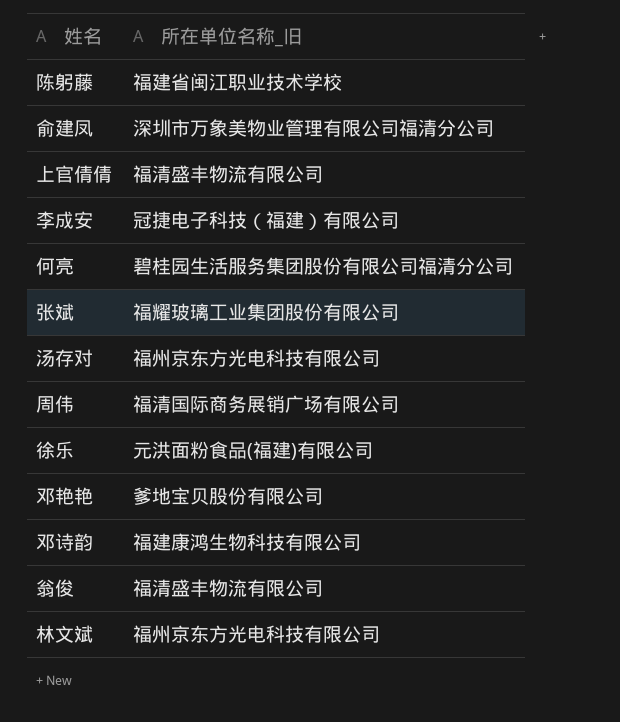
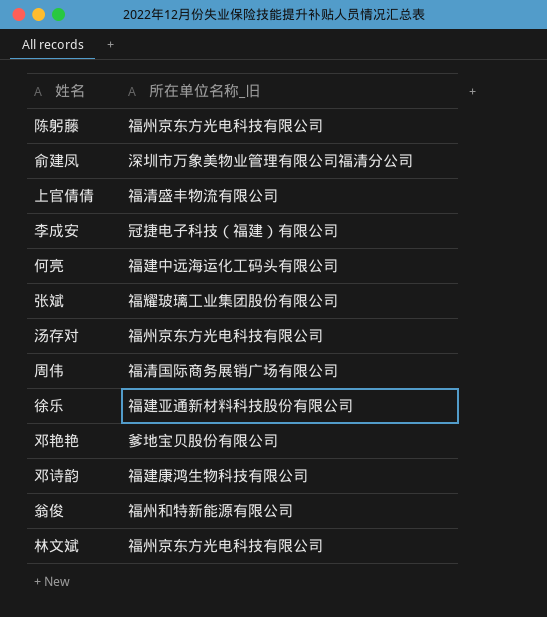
陈躬藤 | 所在单位名称_旧: 福建省闽江职业技术学校 -> 福州京东方光电科技有限公司
何亮 | 所在单位名称_旧: 碧桂园生活服务集团股份有限公司福清分公司 -> 福建中远海运化工码头有限公司
徐乐 | 所在单位名称_旧: 元洪面粉食品(福建)有限公司 -> 福建亚通新材料科技股份有限公司
翁俊 | 所在单位名称_旧: 福清盛丰物流有限公司 -> 福州和特新能源有限公司

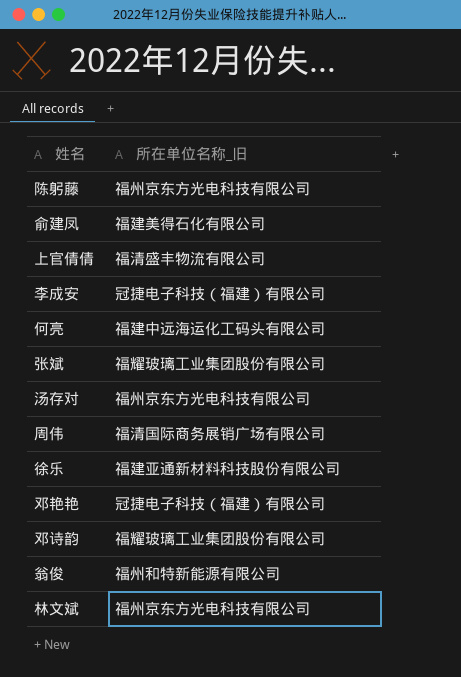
俞建凤 | 所在单位名称_旧: 深圳市万象美物业管理有限公司福清分公司 -> 福建美得石化有限公司
邓艳艳 | 所在单位名称_旧: 爹地宝贝股份有限公司 -> 冠捷电子科技（福建）有限公司
邓诗韵 | 所在单位名称_旧: 福建康鸿生物科技有限公司 -> 福耀玻璃工业集团股份有限公司

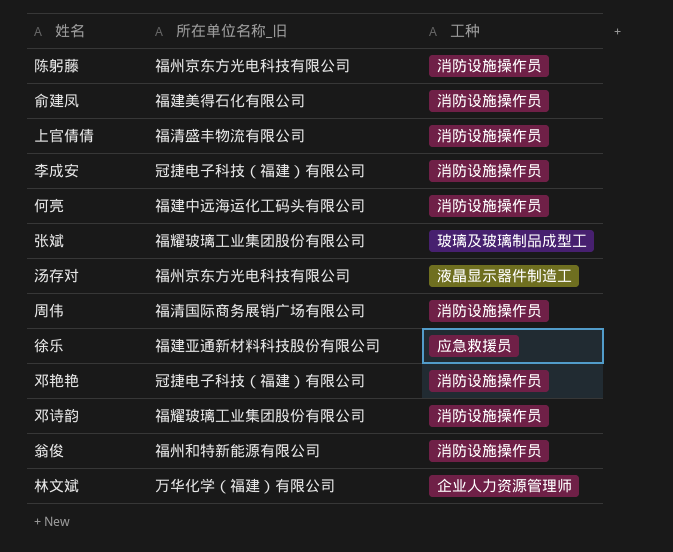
column 工种 | position: none -> 3
林文斌 | 所在单位名称_旧: 福州京东方光电科技有限公司 -> 万华化学（福建）有限公司

